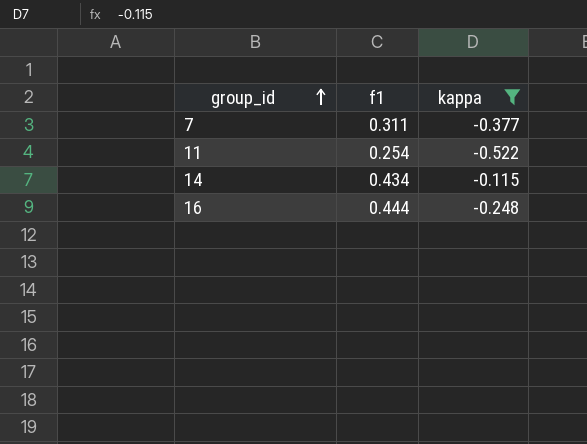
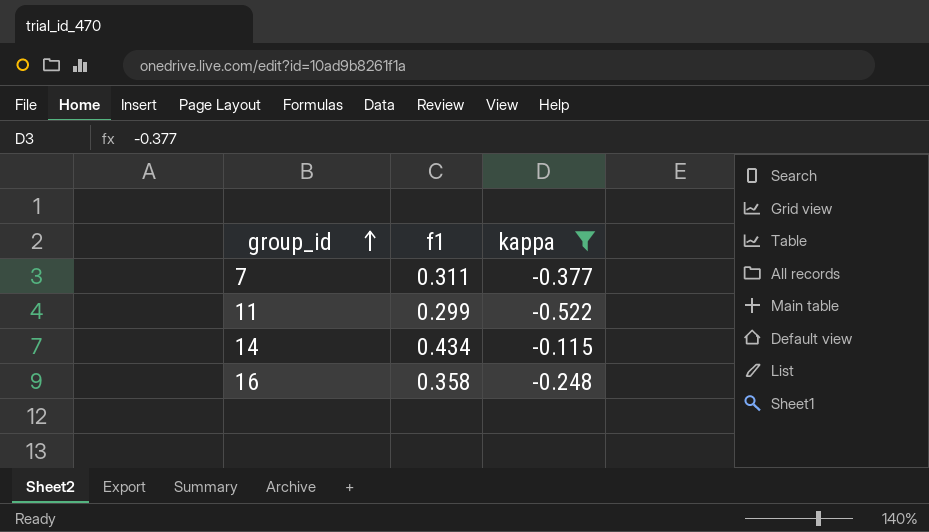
11 | f1: 0.254 -> 0.299
16 | f1: 0.444 -> 0.358

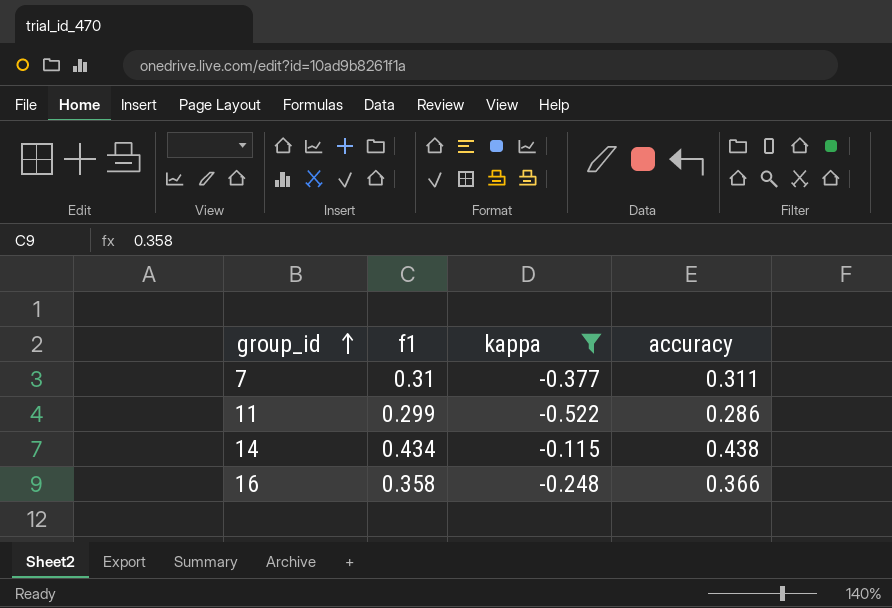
column accuracy | position: none -> 4
7 | f1: 0.311 -> 0.31

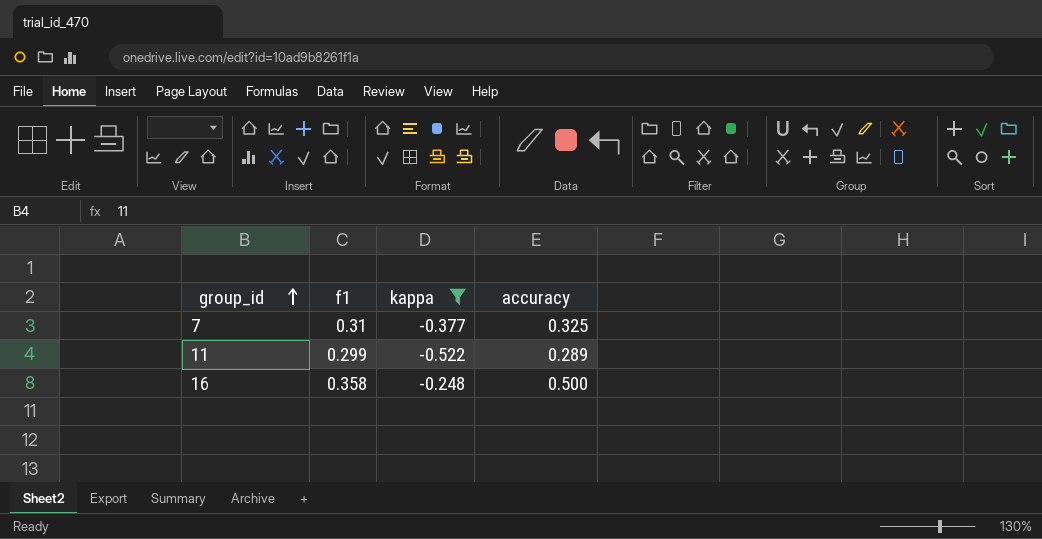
row 14: 0.434 | -0.115 | 0.438 -> none
7 | accuracy: 0.311 -> 0.325
11 | accuracy: 0.286 -> 0.289
16 | accuracy: 0.366 -> 0.500

